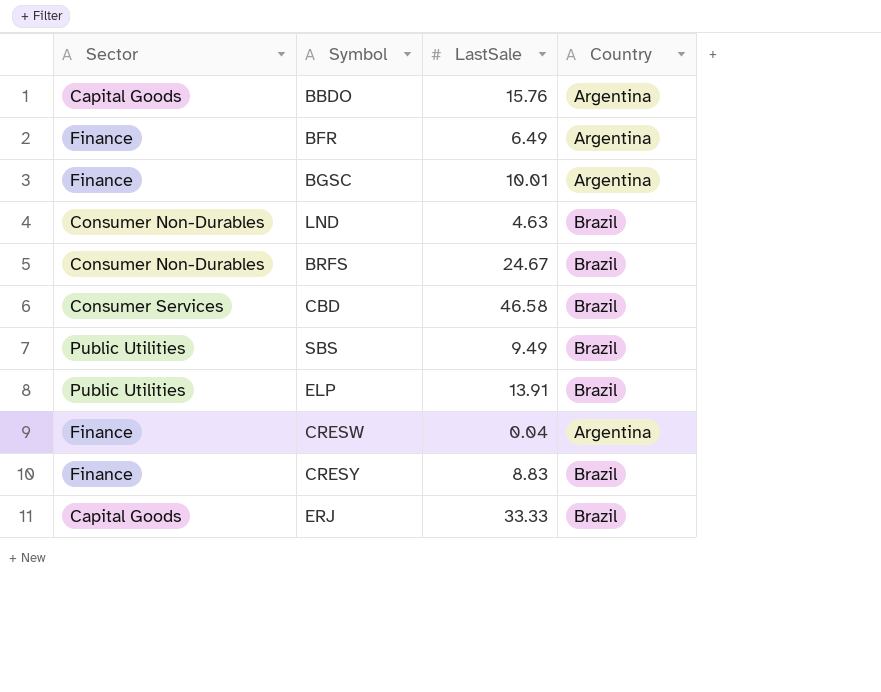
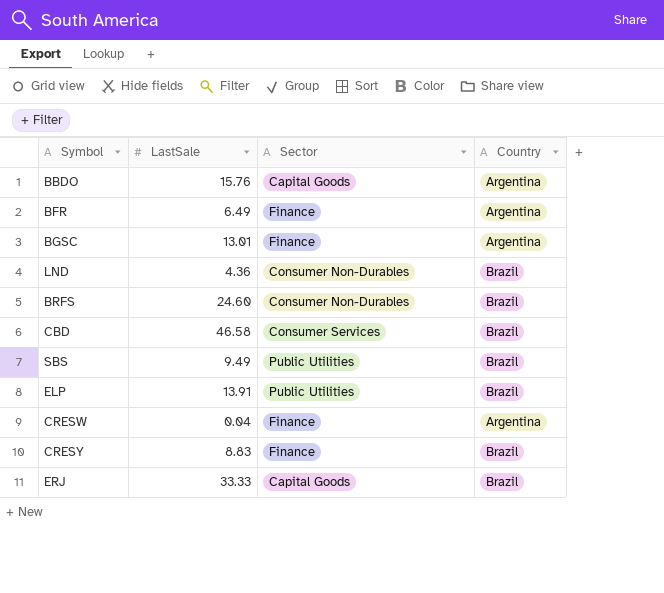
column Sector | position: 1 -> 3
BGSC | LastSale: 10.01 -> 13.01
LND | LastSale: 4.63 -> 4.36
BRFS | LastSale: 24.67 -> 24.60

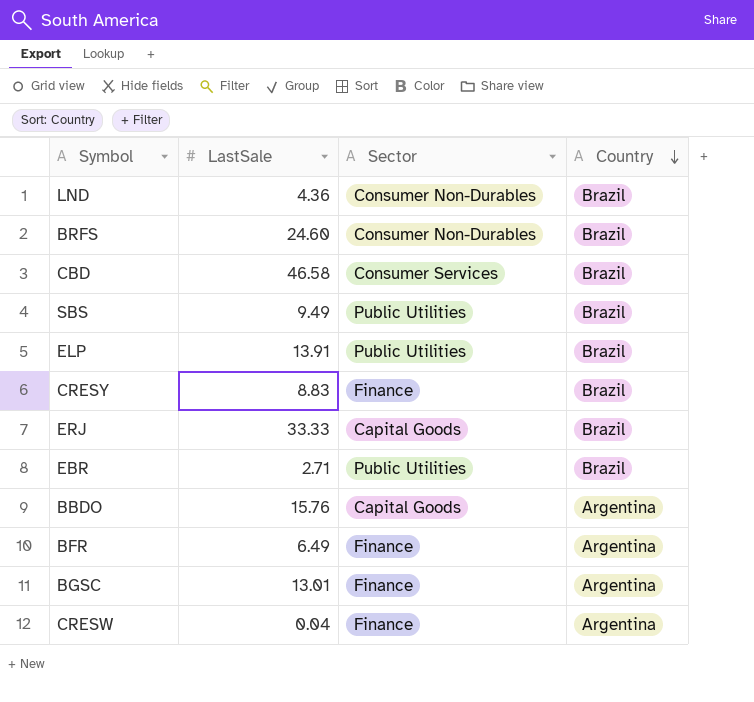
row order: none -> Country descending
row EBR: none -> 2.71 | Public Utilities | Brazil

